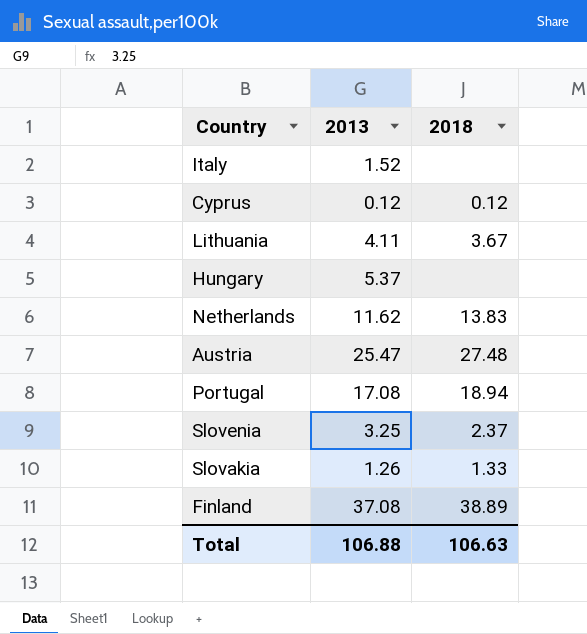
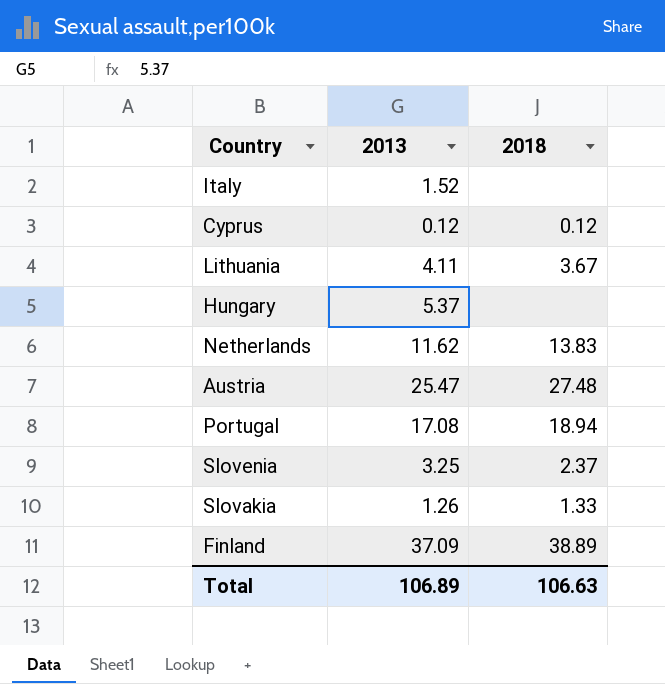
Finland | 2013: 37.08 -> 37.09
Total | 2013: 106.88 -> 106.89

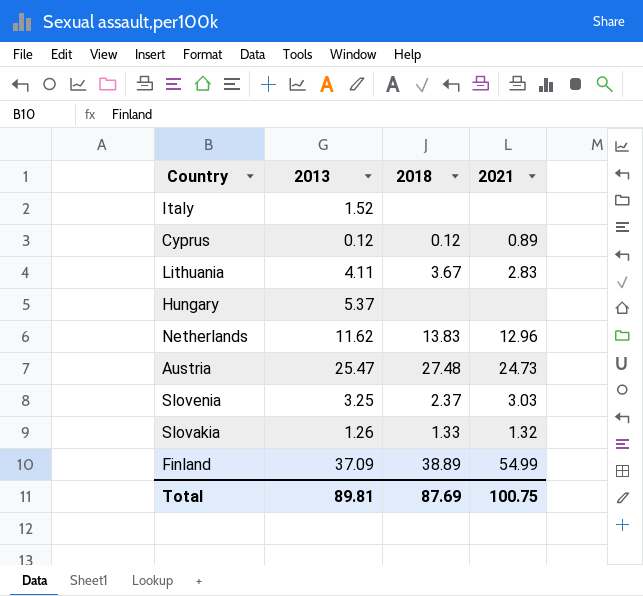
column 2021 | position: none -> 4
row Portugal: 17.08 | 18.94 -> none
Total | 2013: 106.89 -> 89.81
Total | 2018: 106.63 -> 87.69

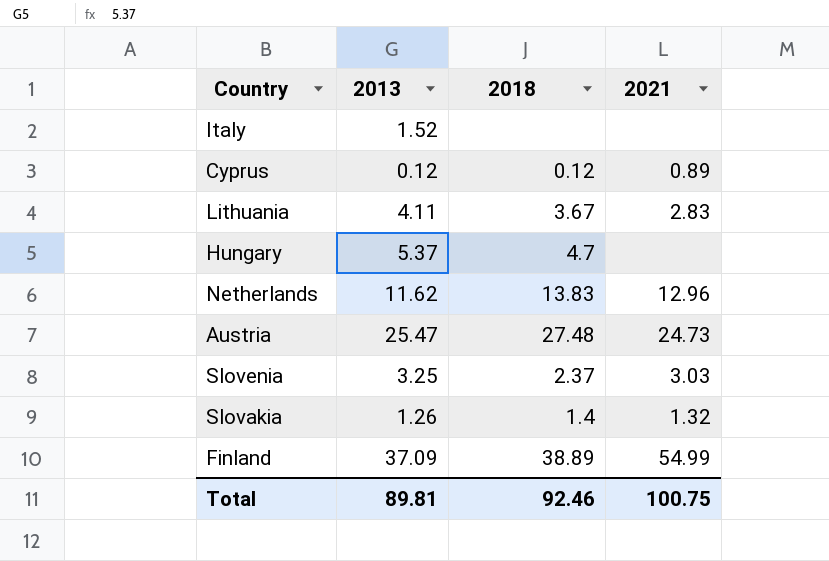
Hungary | 2018: none -> 4.7
Slovakia | 2018: 1.33 -> 1.4
Total | 2018: 87.69 -> 92.46

